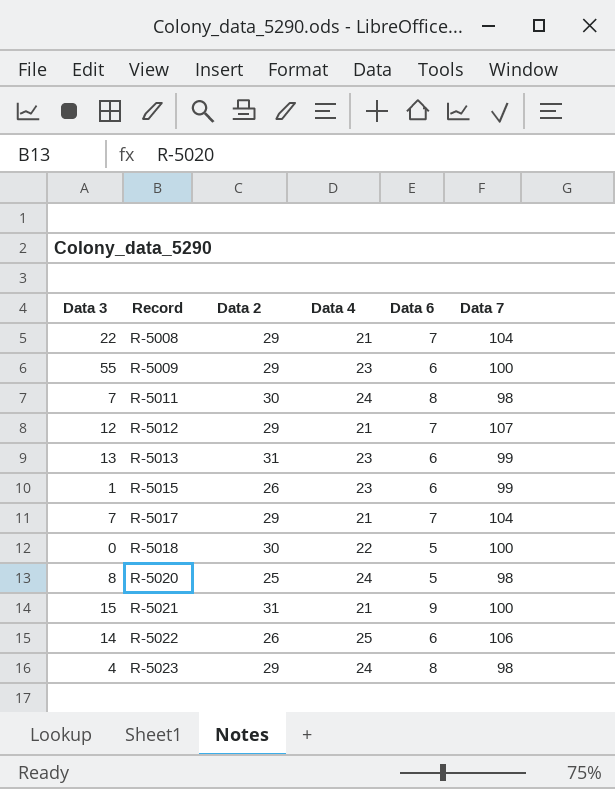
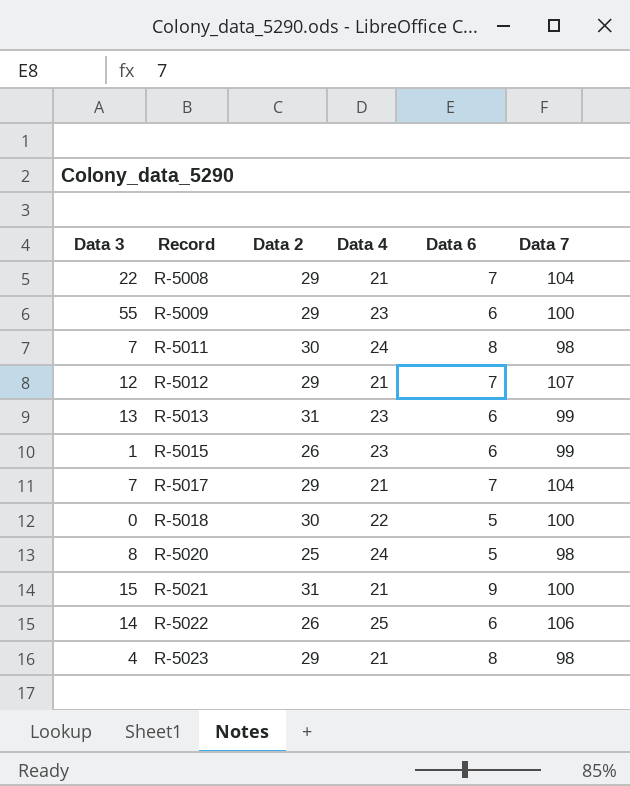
R-5023 | Data 4: 24 -> 21

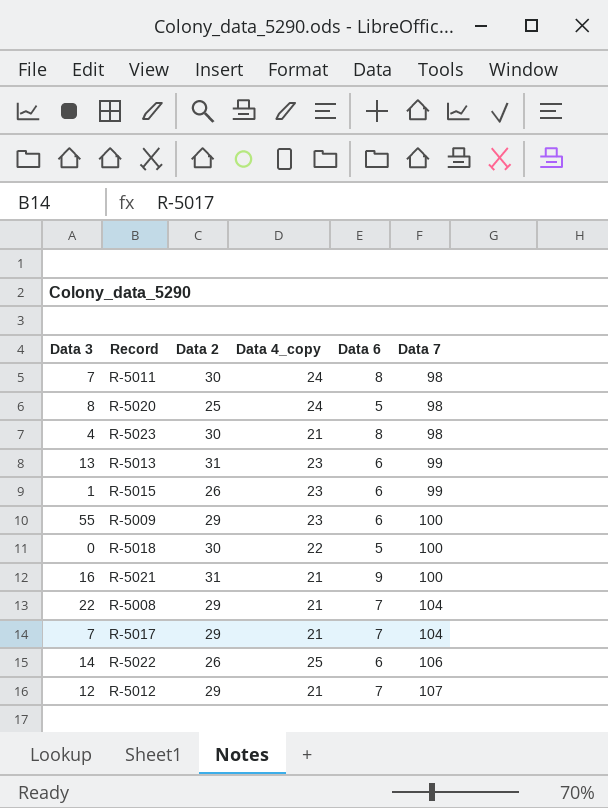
row order: Record ascending -> Data 7 ascending
column name: Data 4 -> Data 4_copy
R-5023 | Data 2: 29 -> 30
R-5021 | Data 3: 15 -> 16

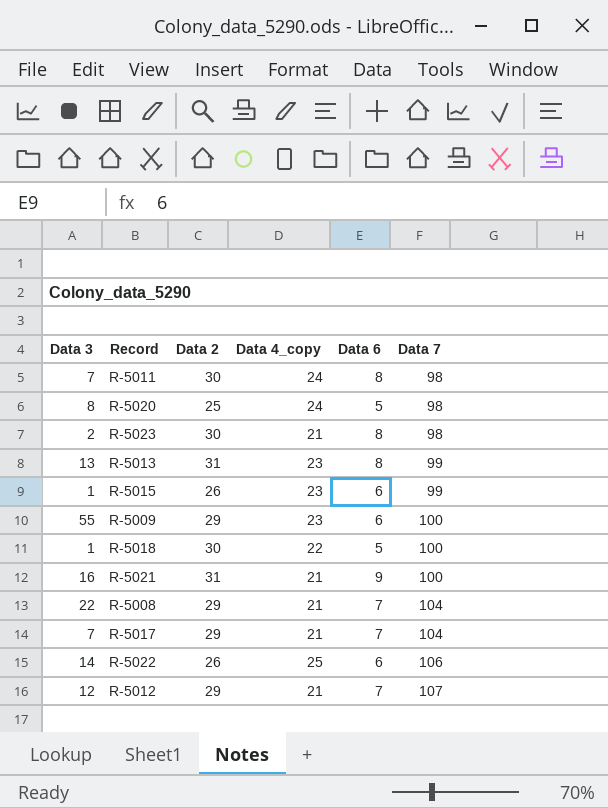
R-5023 | Data 3: 4 -> 2
R-5013 | Data 6: 6 -> 8
R-5018 | Data 3: 0 -> 1

